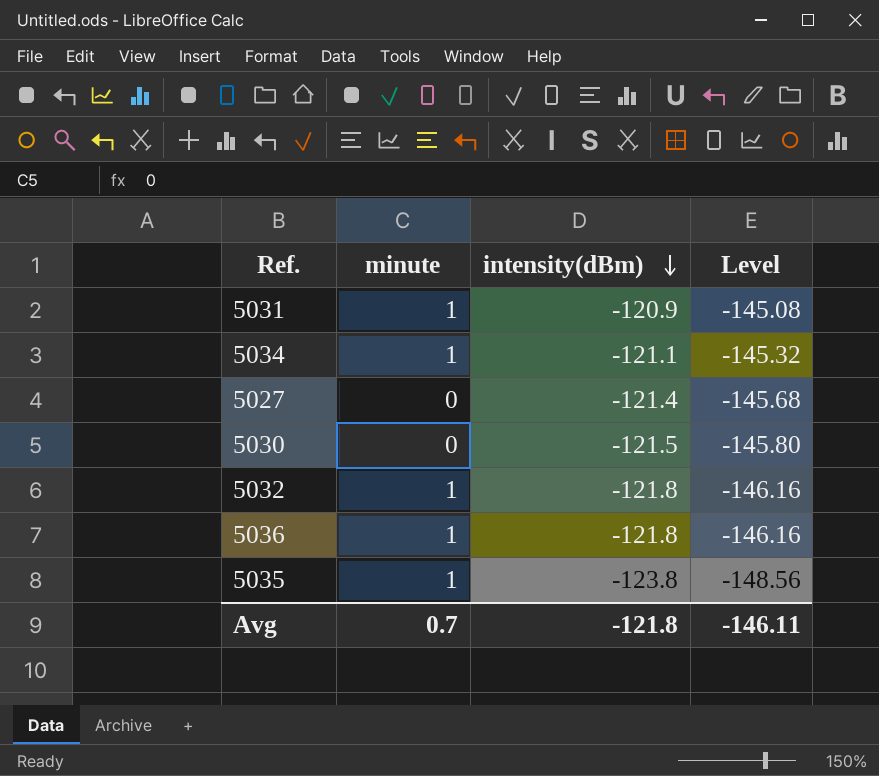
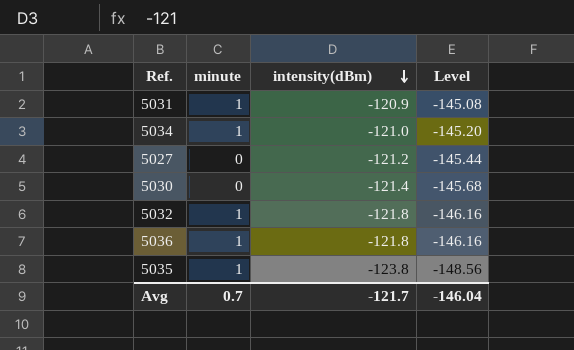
5034 | intensity(dBm): -121.1 -> -121.0
5034 | Level: -145.32 -> -145.20
5027 | intensity(dBm): -121.4 -> -121.2
5027 | Level: -145.68 -> -145.44
5030 | intensity(dBm): -121.5 -> -121.4
5030 | Level: -145.80 -> -145.68
Avg | intensity(dBm): -121.8 -> -121.7
Avg | Level: -146.11 -> -146.04

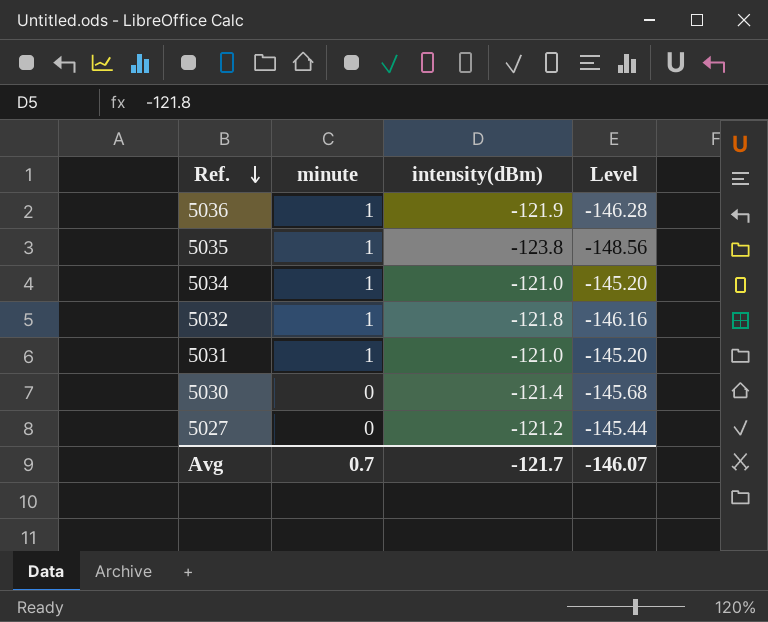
row order: intensity(dBm) descending -> Ref. descending
5036 | intensity(dBm): -121.8 -> -121.9
5036 | Level: -146.16 -> -146.28
5031 | intensity(dBm): -120.9 -> -121.0
5031 | Level: -145.08 -> -145.20
Avg | Level: -146.04 -> -146.07

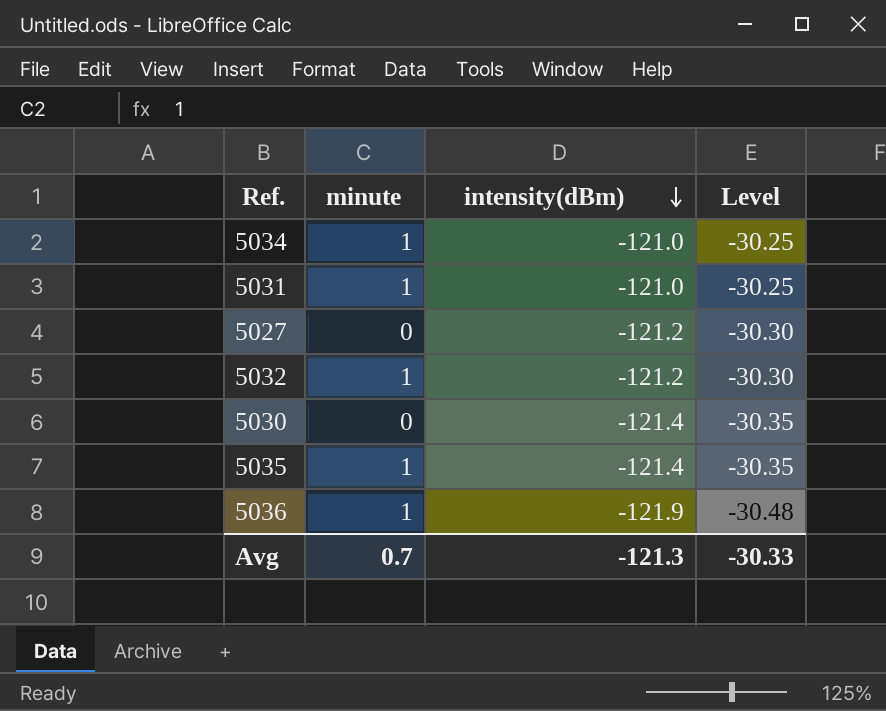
row order: Ref. descending -> intensity(dBm) descending
column Level | formula: [intensity(dBm)] * 1.2 -> [intensity(dBm)] * 0.25
5032 | intensity(dBm): -121.8 -> -121.2
5035 | intensity(dBm): -123.8 -> -121.4
Avg | intensity(dBm): -121.7 -> -121.3
Avg | Level: -146.07 -> -30.33

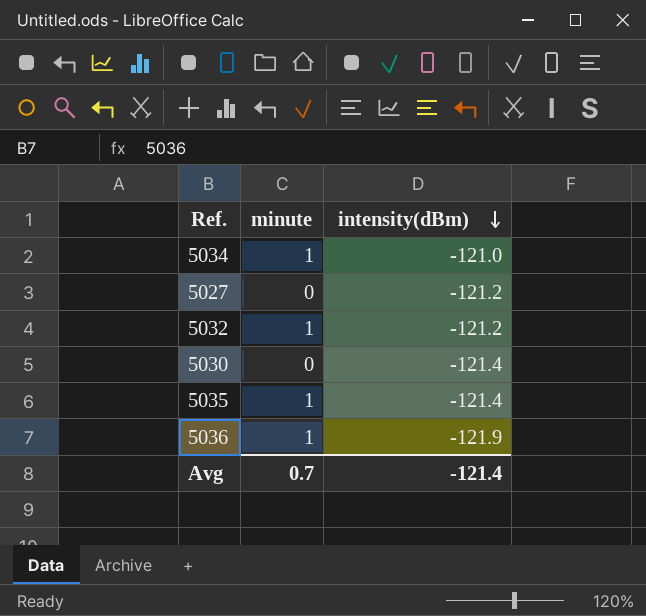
column Level | formula: [intensity(dBm)] * 0.25 -> none
row 5031: 1 | -121.0 | -30.25 -> none
Avg | intensity(dBm): -121.3 -> -121.4

